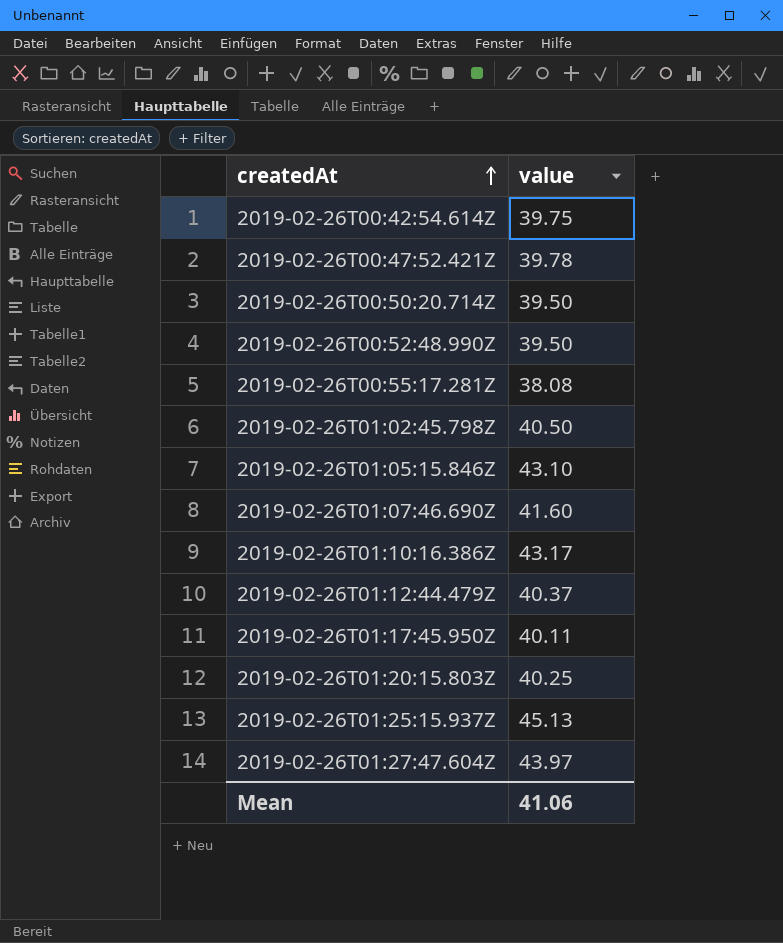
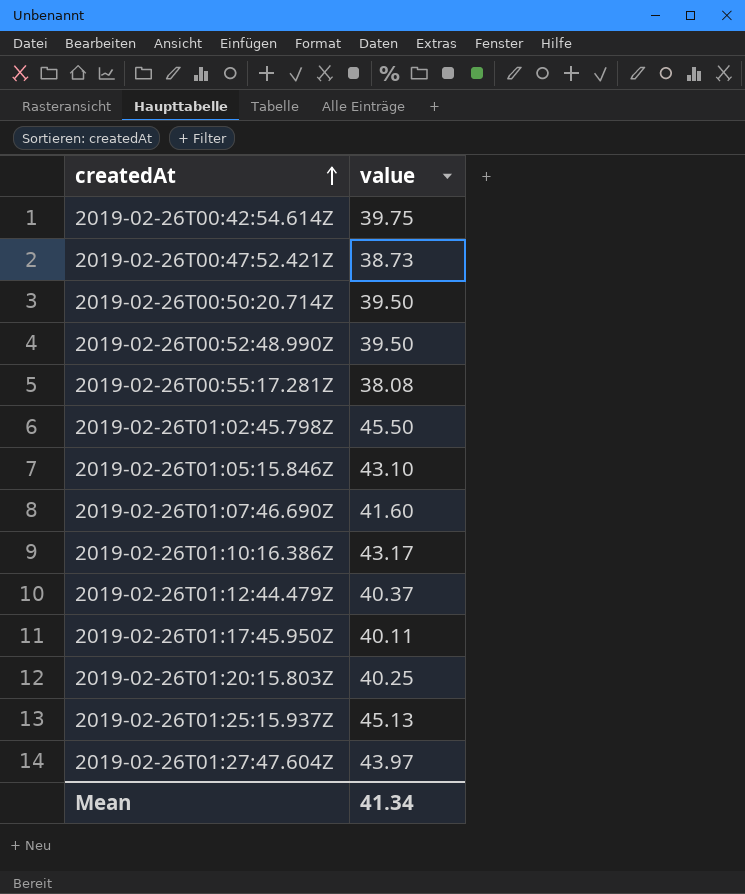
2019-02-26T00:47:52.421Z | value: 39.78 -> 38.73
2019-02-26T01:02:45.798Z | value: 40.50 -> 45.50
Mean | value: 41.06 -> 41.34

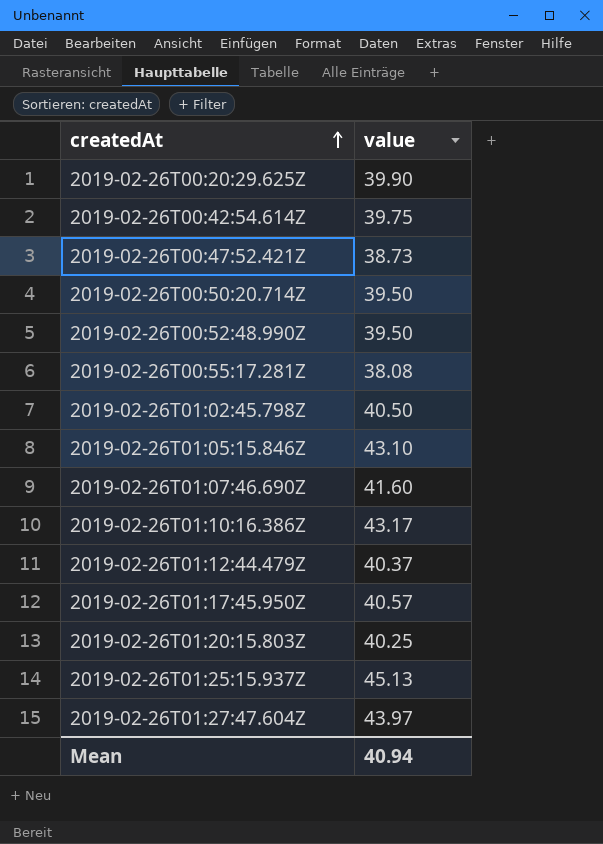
row 2019-02-26T00:20:29.625Z: none -> 39.90
2019-02-26T01:02:45.798Z | value: 45.50 -> 40.50
2019-02-26T01:17:45.950Z | value: 40.11 -> 40.57
Mean | value: 41.34 -> 40.94

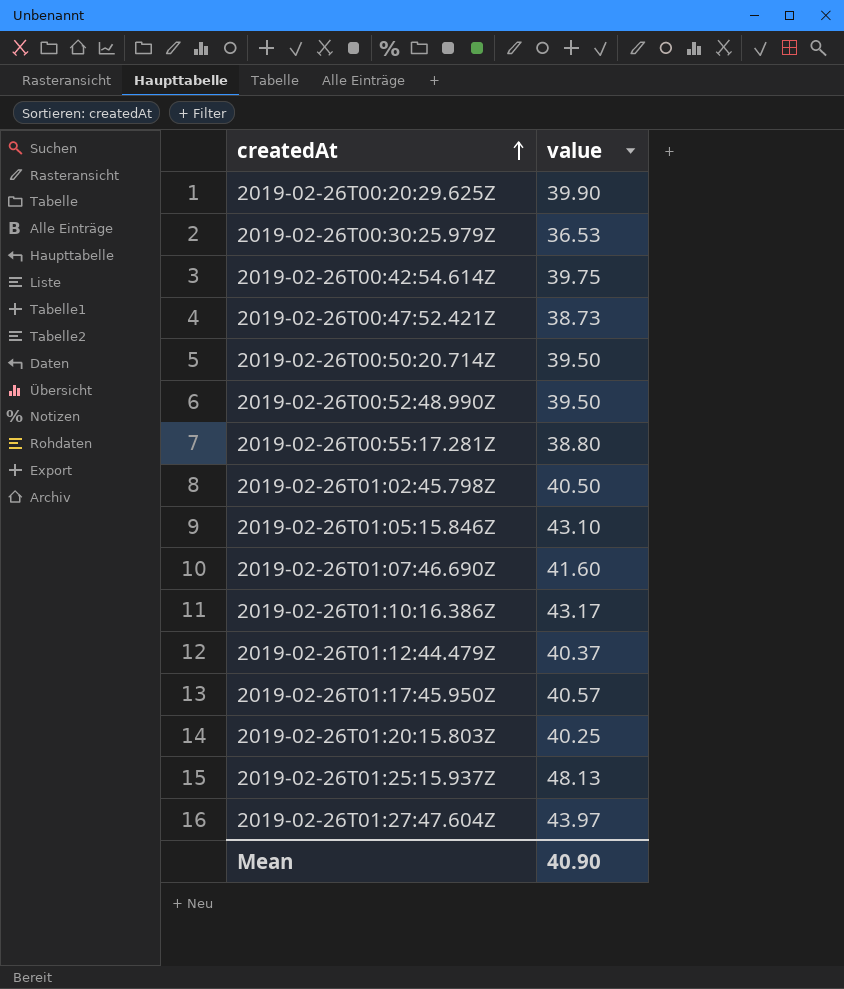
row 2019-02-26T00:30:25.979Z: none -> 36.53
2019-02-26T00:55:17.281Z | value: 38.08 -> 38.80
2019-02-26T01:25:15.937Z | value: 45.13 -> 48.13
Mean | value: 40.94 -> 40.90

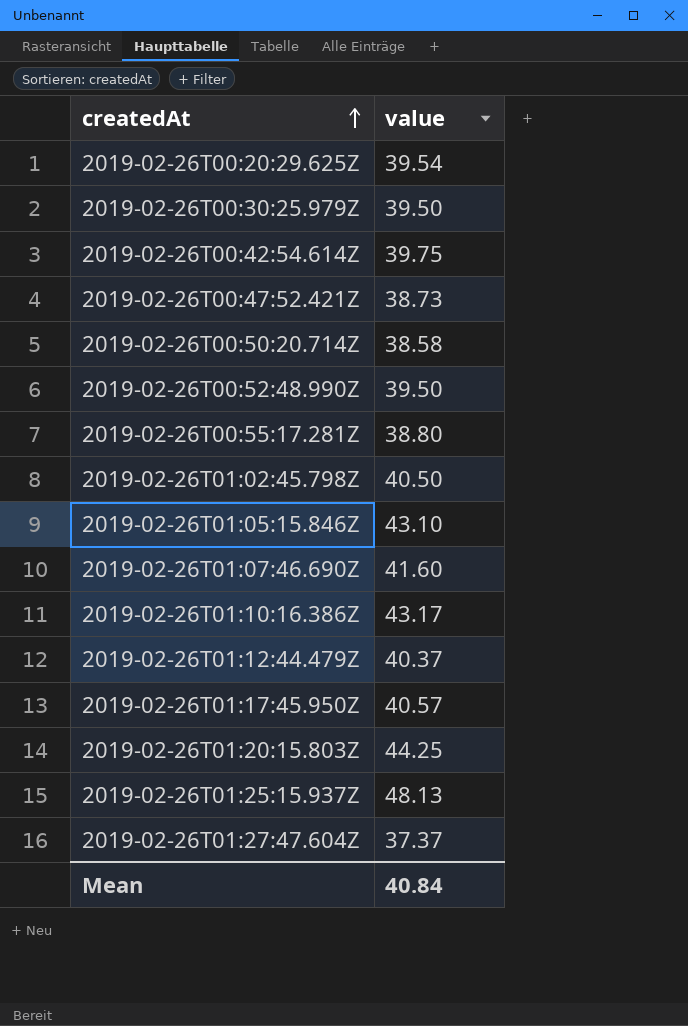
2019-02-26T00:20:29.625Z | value: 39.90 -> 39.54
2019-02-26T00:30:25.979Z | value: 36.53 -> 39.50
2019-02-26T00:50:20.714Z | value: 39.50 -> 38.58
2019-02-26T01:20:15.803Z | value: 40.25 -> 44.25
2019-02-26T01:27:47.604Z | value: 43.97 -> 37.37
Mean | value: 40.90 -> 40.84

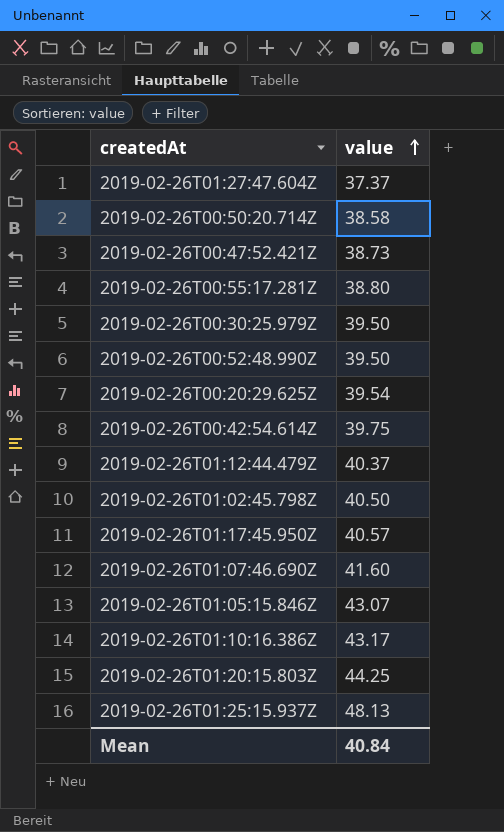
row order: createdAt ascending -> value ascending
2019-02-26T01:05:15.846Z | value: 43.10 -> 43.07

